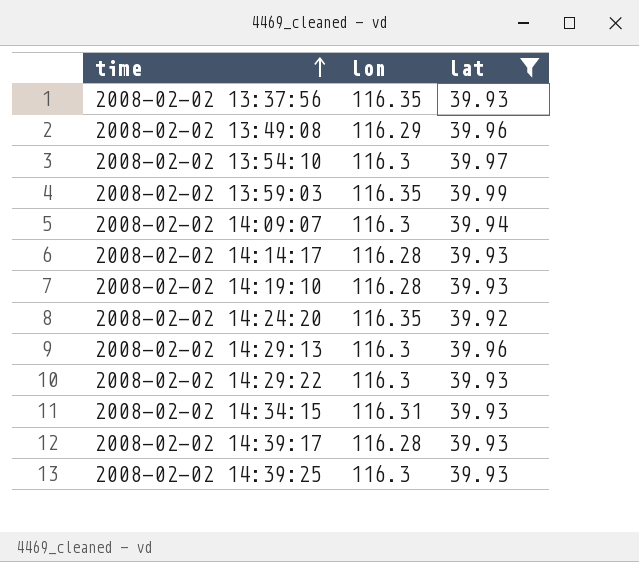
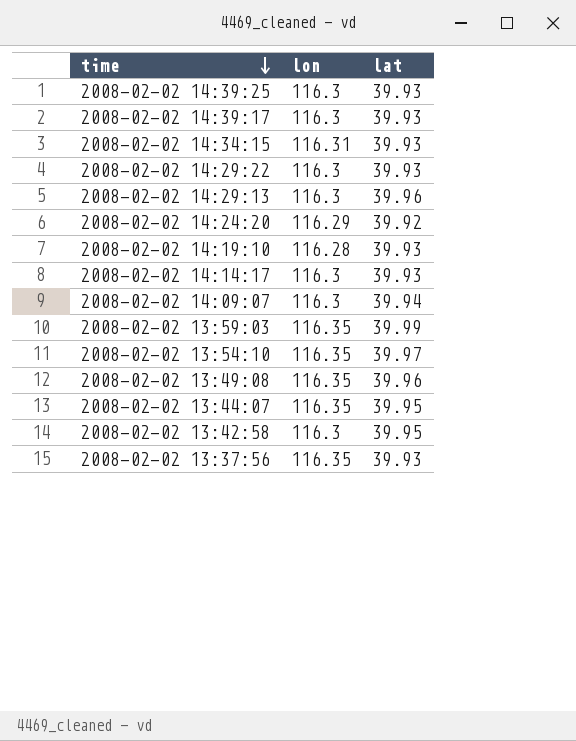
filter: lat != 39.95 -> none
row order: time ascending -> time descending
2008-02-02 14:39:17 | lon: 116.28 -> 116.3
2008-02-02 14:24:20 | lon: 116.35 -> 116.29
2008-02-02 14:14:17 | lon: 116.28 -> 116.3
2008-02-02 13:54:10 | lon: 116.3 -> 116.35
2008-02-02 13:49:08 | lon: 116.29 -> 116.35

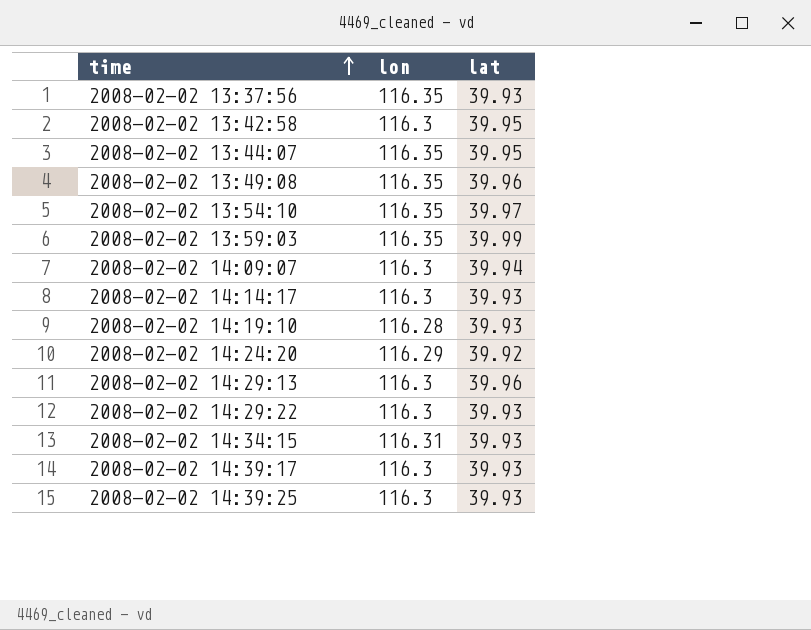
row order: time descending -> time ascending

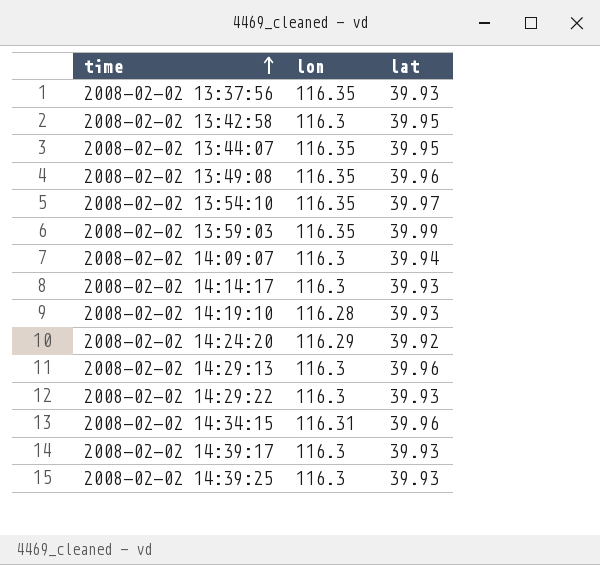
2008-02-02 14:34:15 | lat: 39.93 -> 39.96

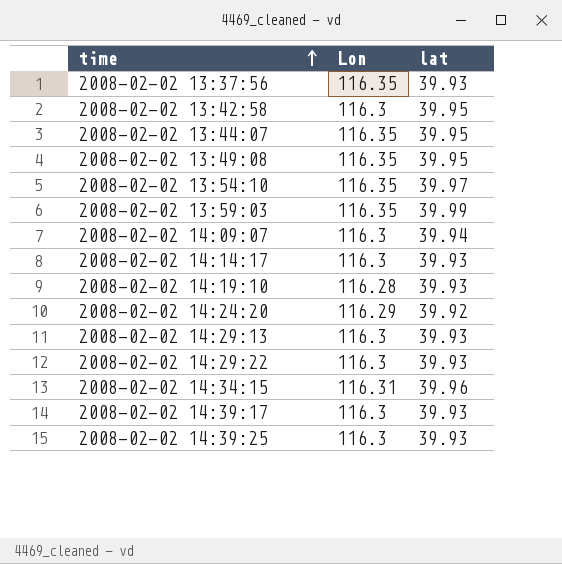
column name: lon -> Lon
2008-02-02 13:49:08 | lat: 39.96 -> 39.95
2008-02-02 14:29:13 | lat: 39.96 -> 39.93

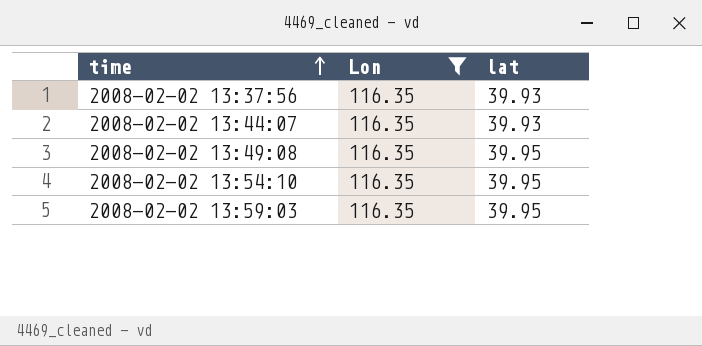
filter: none -> Lon = 116.35
2008-02-02 13:44:07 | lat: 39.95 -> 39.93
2008-02-02 13:54:10 | lat: 39.97 -> 39.95
2008-02-02 13:59:03 | lat: 39.99 -> 39.95

